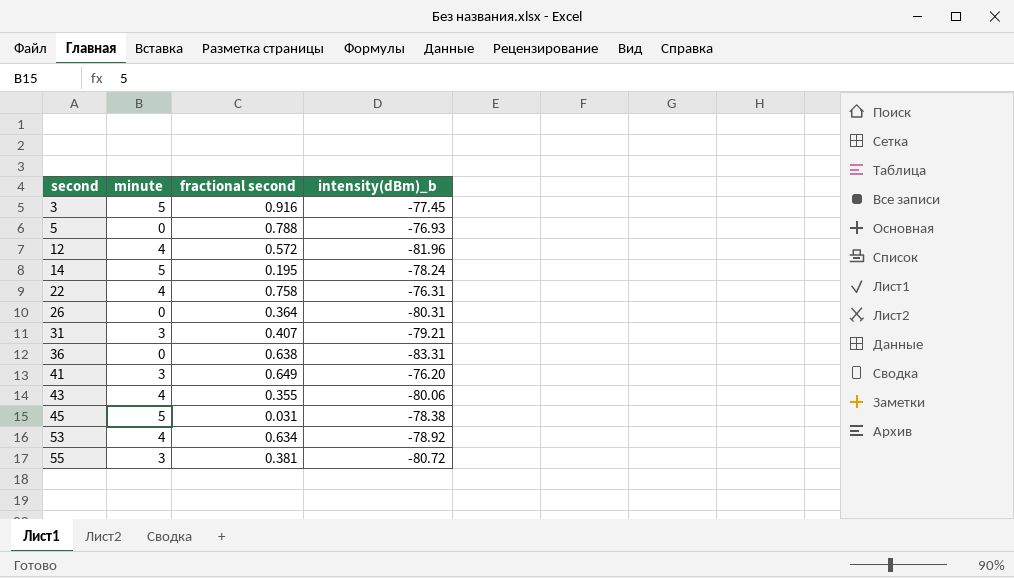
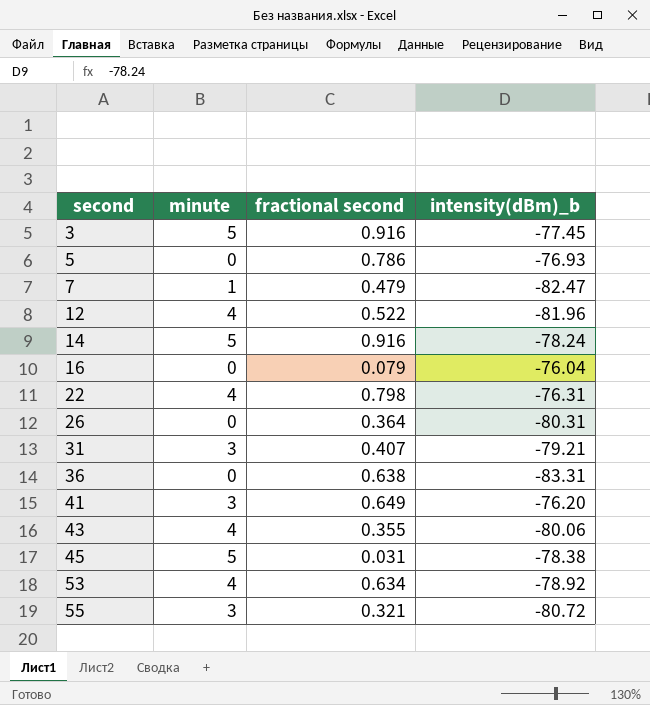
5 | fractional second: 0.788 -> 0.786
row 7: none -> 1 | 0.479 | -82.47
12 | fractional second: 0.572 -> 0.522
14 | fractional second: 0.195 -> 0.916
row 16: none -> 0 | 0.079 | -76.04
22 | fractional second: 0.758 -> 0.798
55 | fractional second: 0.381 -> 0.321

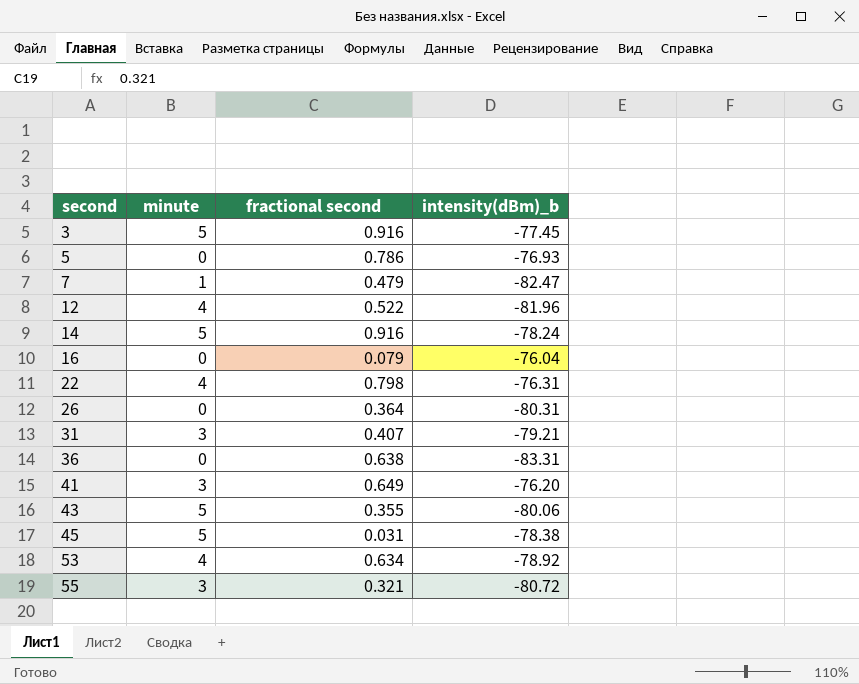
43 | minute: 4 -> 5

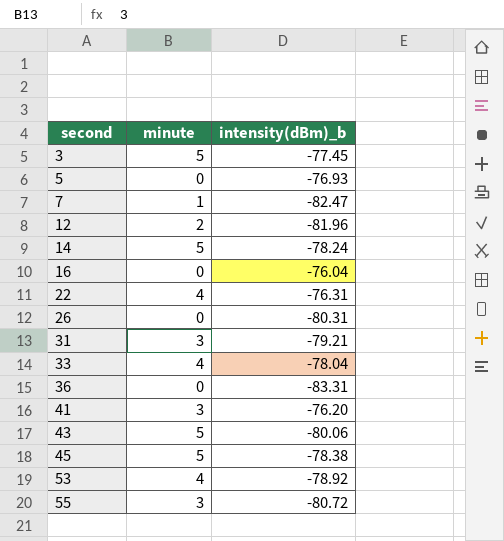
column fractional second | position: 3 -> none
12 | minute: 4 -> 2
row 33: none -> 4 | -78.04

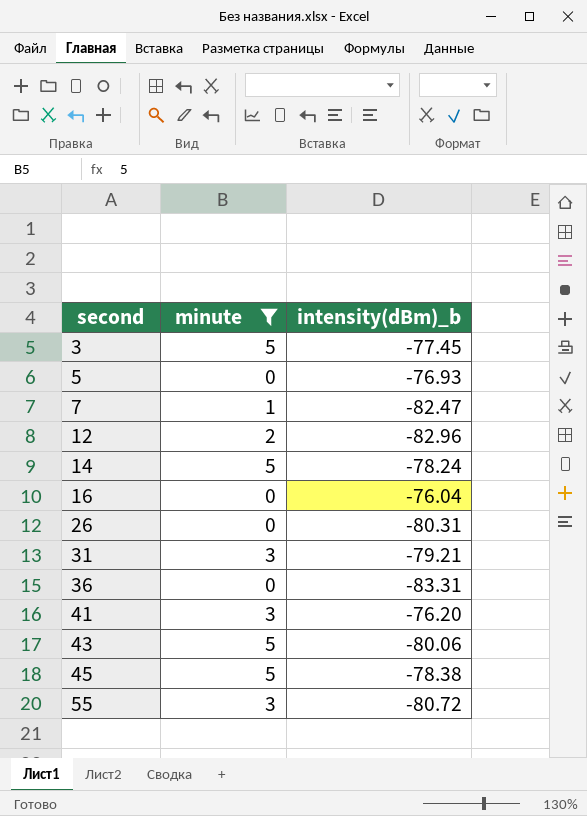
filter: none -> minute != 4
12 | intensity(dBm)_b: -81.96 -> -82.96

